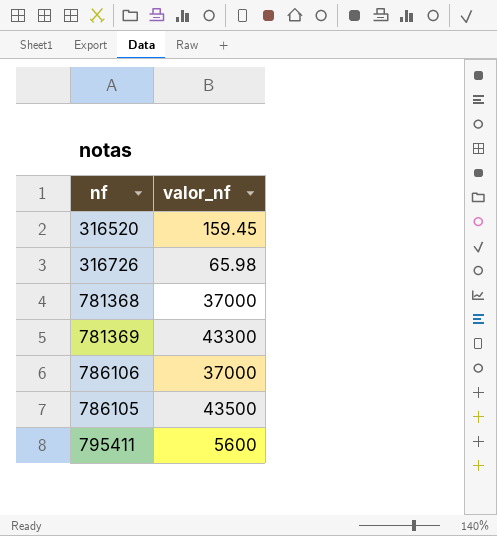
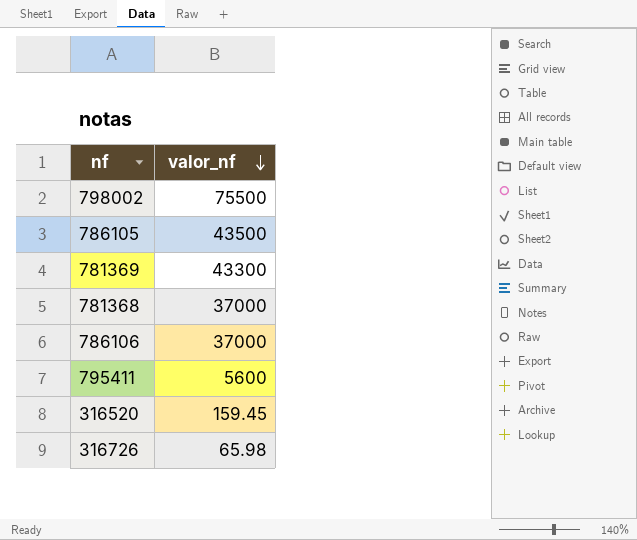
row order: none -> valor_nf descending
row 798002: none -> 75500

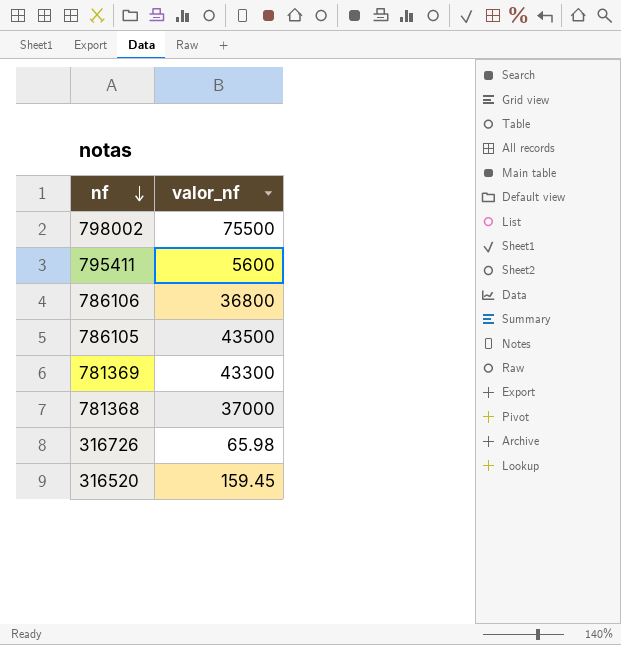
row order: valor_nf descending -> nf descending
786106 | valor_nf: 37000 -> 36800

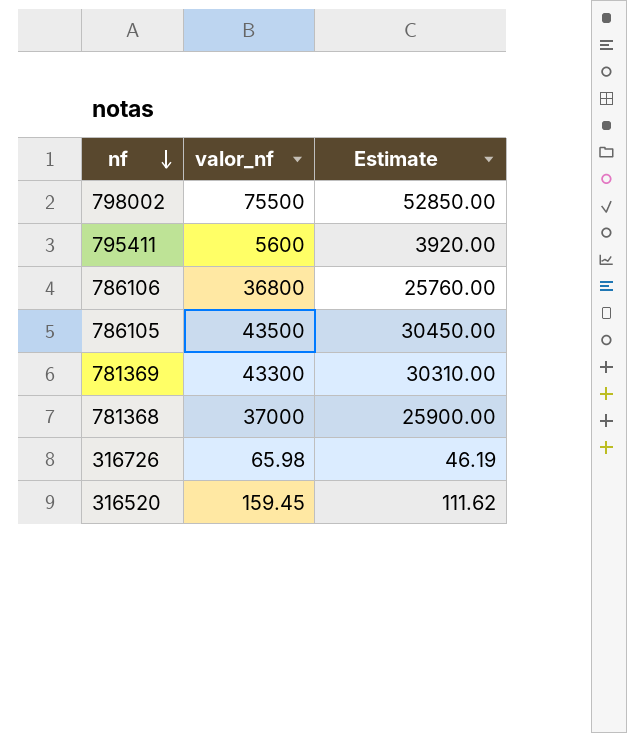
column Estimate | formula: none -> [valor_nf] * 0.7

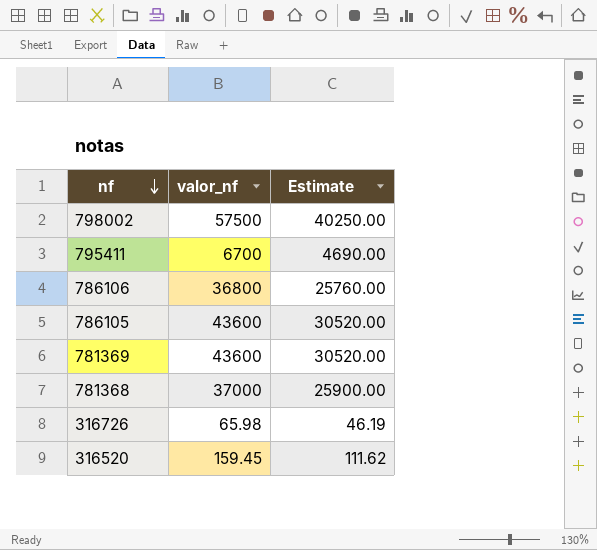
798002 | valor_nf: 75500 -> 57500
798002 | Estimate: 52850.00 -> 40250.00
795411 | valor_nf: 5600 -> 6700
795411 | Estimate: 3920.00 -> 4690.00
786105 | valor_nf: 43500 -> 43600
786105 | Estimate: 30450.00 -> 30520.00
781369 | valor_nf: 43300 -> 43600
781369 | Estimate: 30310.00 -> 30520.00

